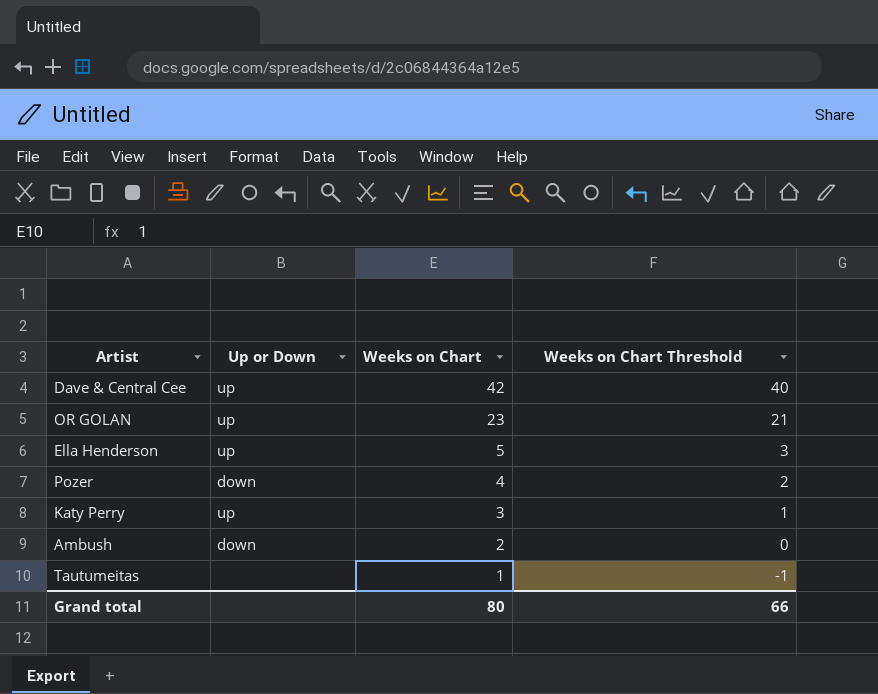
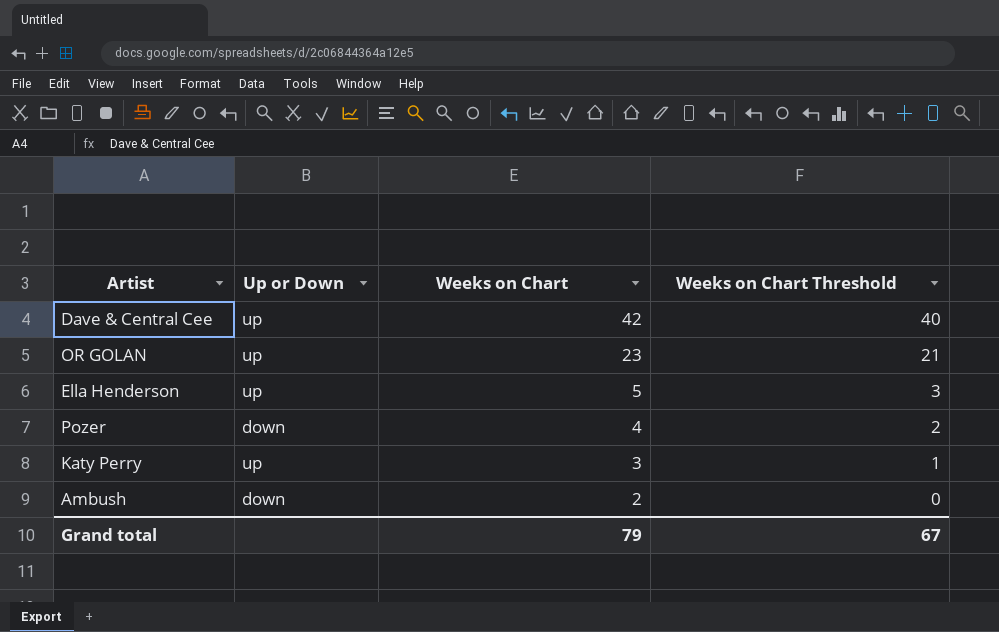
row Tautumeitas: none | 1 | -1 -> none
Grand total | Weeks on Chart: 80 -> 79
Grand total | Weeks on Chart Threshold: 66 -> 67

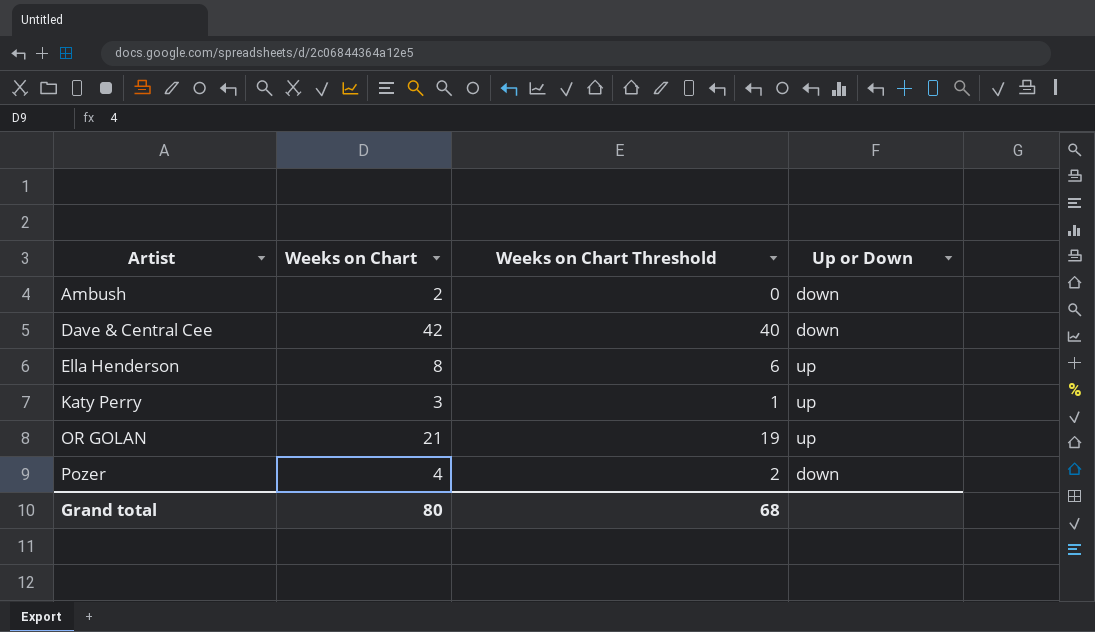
row order: Weeks on Chart descending -> Artist ascending
column Up or Down | position: 2 -> 4
Dave & Central Cee | Up or Down: up -> down
Ella Henderson | Weeks on Chart: 5 -> 8
Ella Henderson | Weeks on Chart Threshold: 3 -> 6
OR GOLAN | Weeks on Chart: 23 -> 21
OR GOLAN | Weeks on Chart Threshold: 21 -> 19
Grand total | Weeks on Chart: 79 -> 80
Grand total | Weeks on Chart Threshold: 67 -> 68

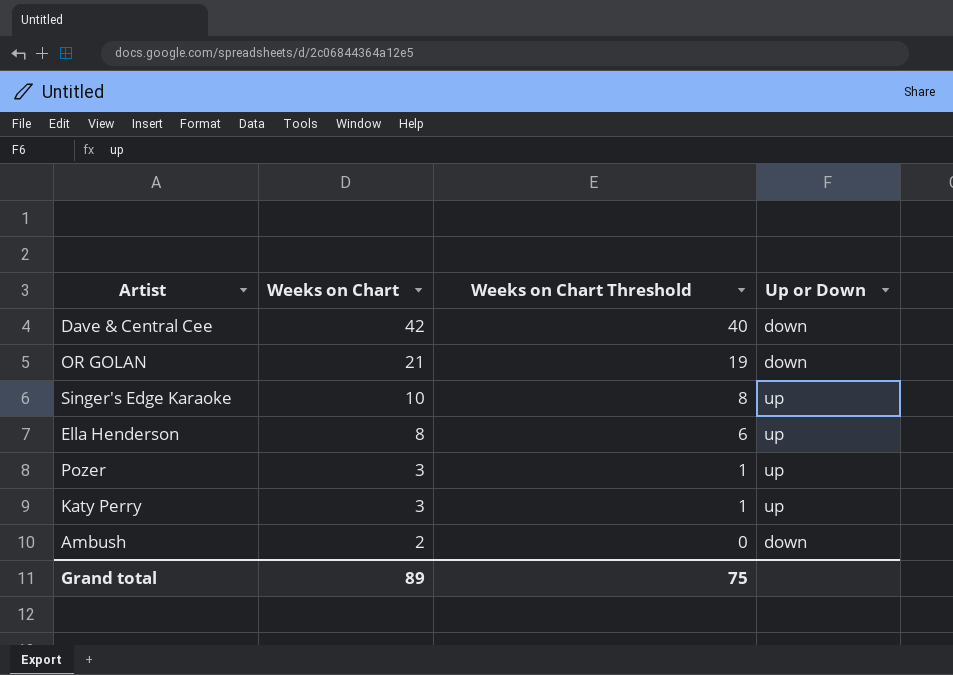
row order: Artist ascending -> Weeks on Chart descending
OR GOLAN | Up or Down: up -> down
row Singer's Edge Karaoke: none -> 10 | 8 | up
Pozer | Weeks on Chart: 4 -> 3
Pozer | Weeks on Chart Threshold: 2 -> 1
Pozer | Up or Down: down -> up
Grand total | Weeks on Chart: 80 -> 89
Grand total | Weeks on Chart Threshold: 68 -> 75

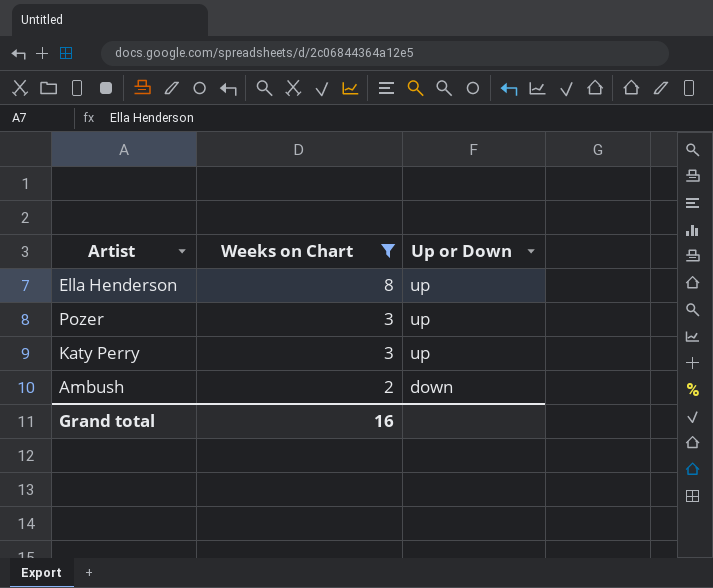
filter: none -> Weeks on Chart <= 8
column Weeks on Chart Threshold | formula: [Weeks on Chart] - 2 -> none
Grand total | Weeks on Chart: 89 -> 16

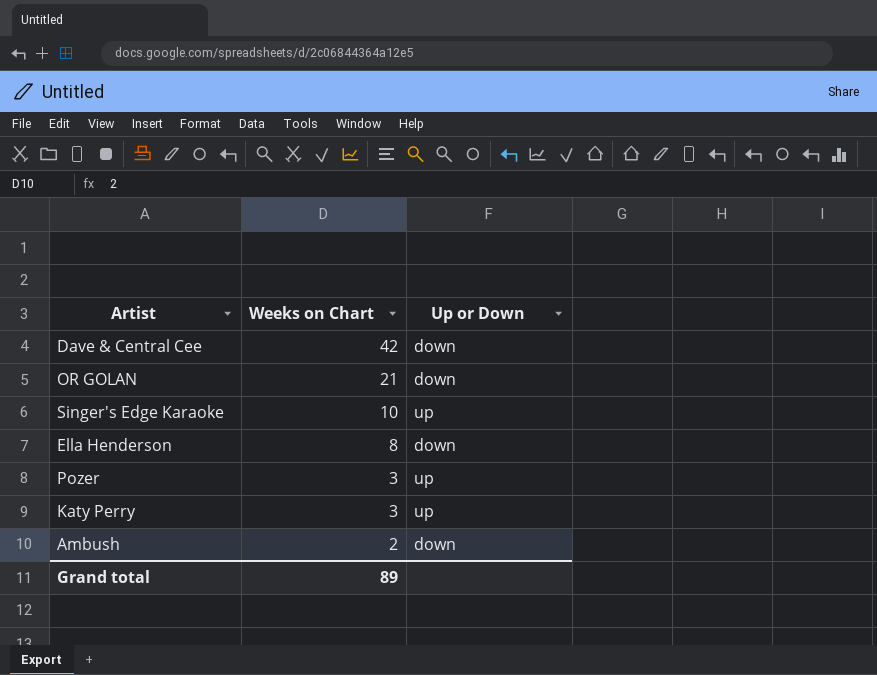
filter: Weeks on Chart <= 8 -> none
Ella Henderson | Up or Down: up -> down
Grand total | Weeks on Chart: 16 -> 89

